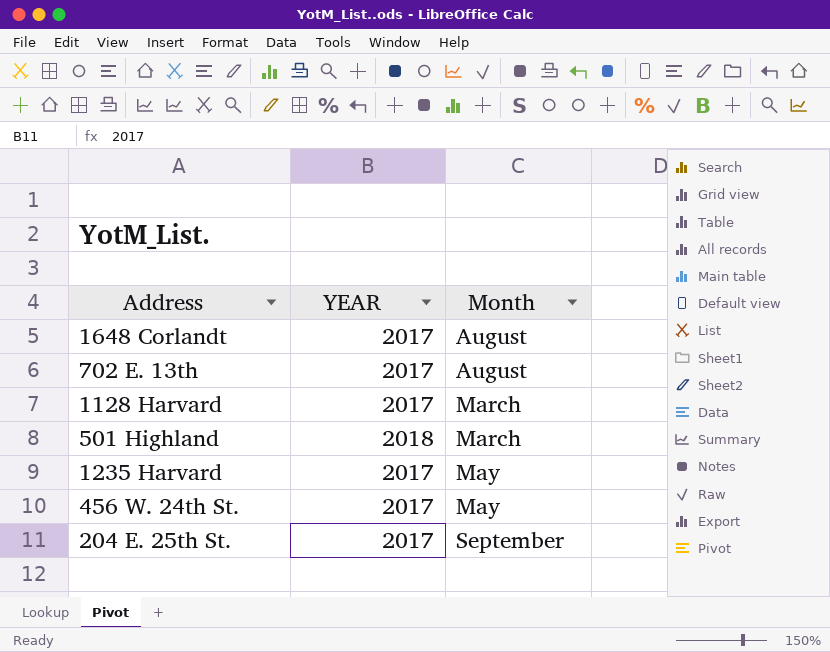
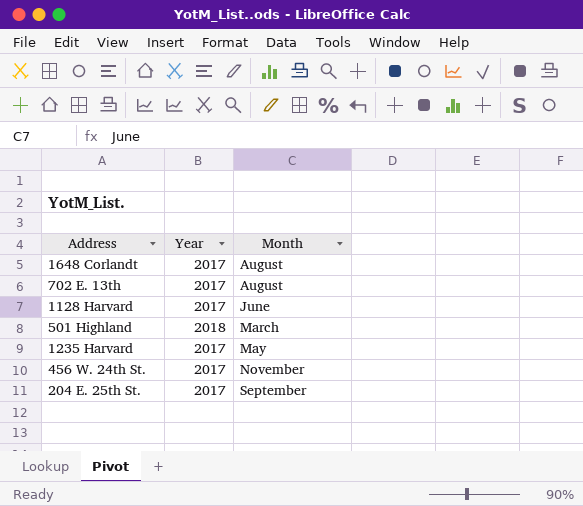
column name: YEAR -> Year
1128 Harvard | Month: March -> June
456 W. 24th St. | Month: May -> November

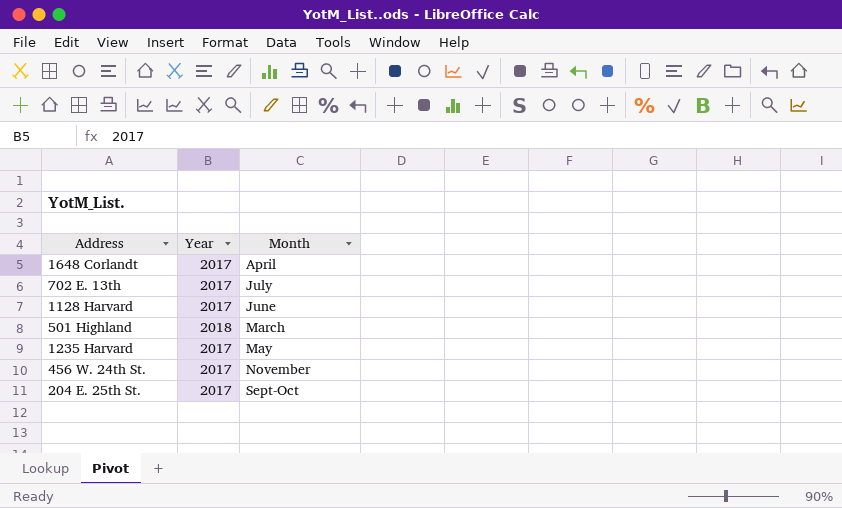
1648 Corlandt | Month: August -> April
702 E. 13th | Month: August -> July
204 E. 25th St. | Month: September -> Sept-Oct

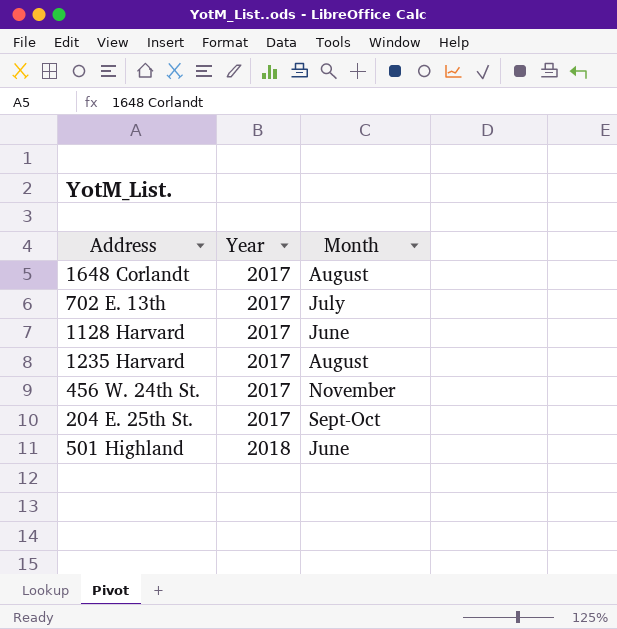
row order: Month ascending -> Year ascending
1648 Corlandt | Month: April -> August
1235 Harvard | Month: May -> August
501 Highland | Month: March -> June

